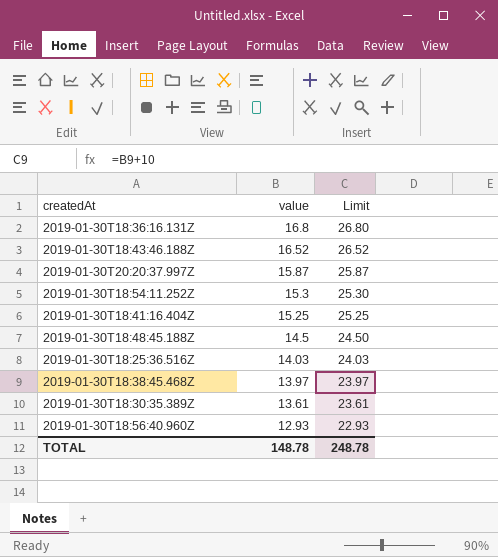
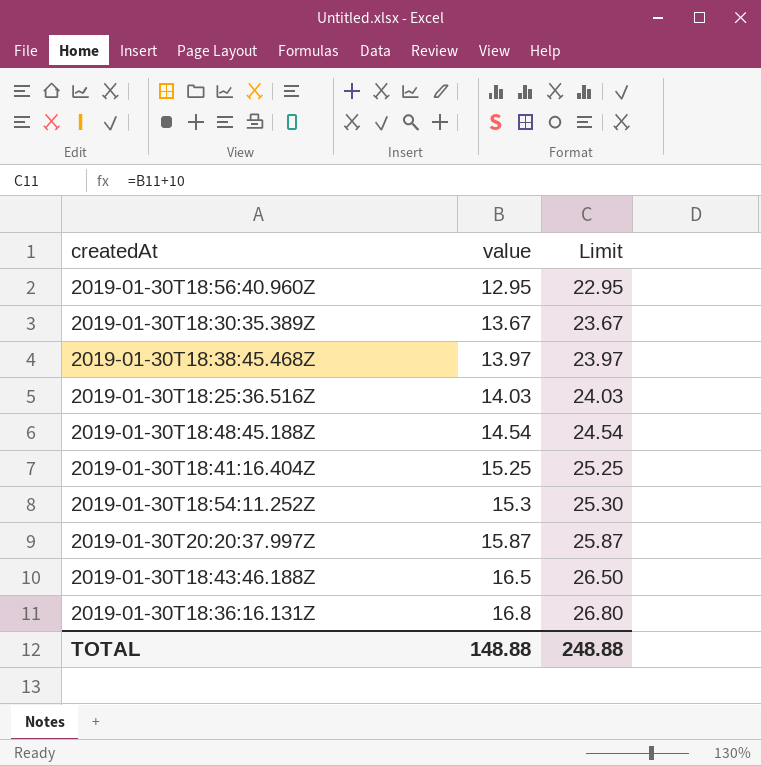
row order: value descending -> value ascending
2019-01-30T18:56:40.960Z | value: 12.93 -> 12.95
2019-01-30T18:56:40.960Z | Limit: 22.93 -> 22.95
2019-01-30T18:30:35.389Z | value: 13.61 -> 13.67
2019-01-30T18:30:35.389Z | Limit: 23.61 -> 23.67
2019-01-30T18:48:45.188Z | value: 14.5 -> 14.54
2019-01-30T18:48:45.188Z | Limit: 24.50 -> 24.54
2019-01-30T18:43:46.188Z | value: 16.52 -> 16.5
2019-01-30T18:43:46.188Z | Limit: 26.52 -> 26.50
TOTAL | value: 148.78 -> 148.88
TOTAL | Limit: 248.78 -> 248.88

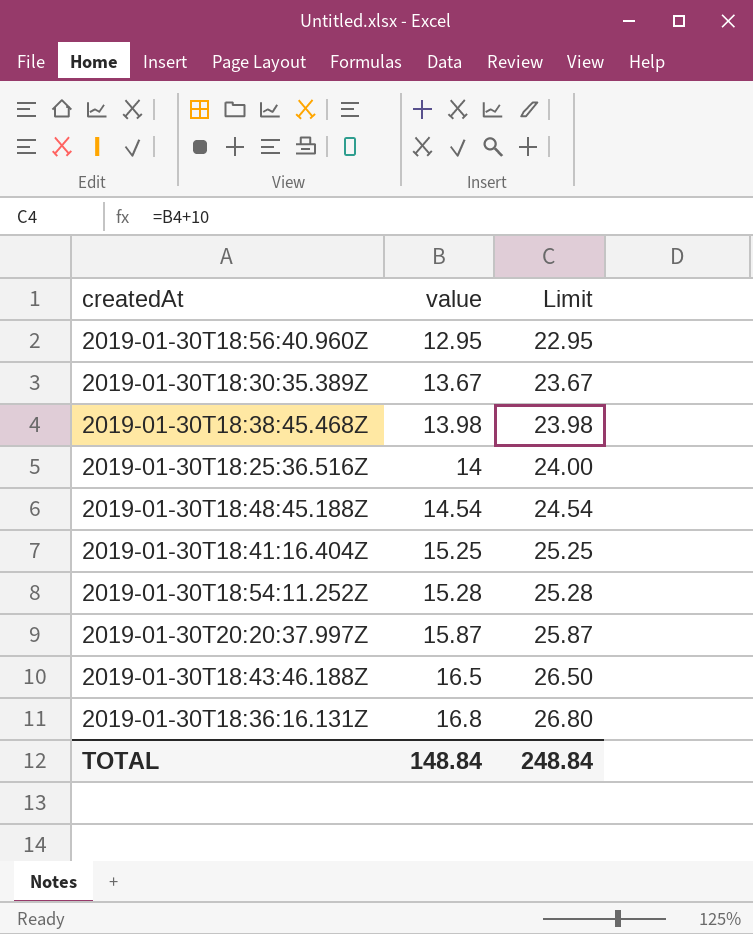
2019-01-30T18:38:45.468Z | value: 13.97 -> 13.98
2019-01-30T18:38:45.468Z | Limit: 23.97 -> 23.98
2019-01-30T18:25:36.516Z | value: 14.03 -> 14
2019-01-30T18:25:36.516Z | Limit: 24.03 -> 24.00
2019-01-30T18:54:11.252Z | value: 15.3 -> 15.28
2019-01-30T18:54:11.252Z | Limit: 25.30 -> 25.28
TOTAL | value: 148.88 -> 148.84
TOTAL | Limit: 248.88 -> 248.84

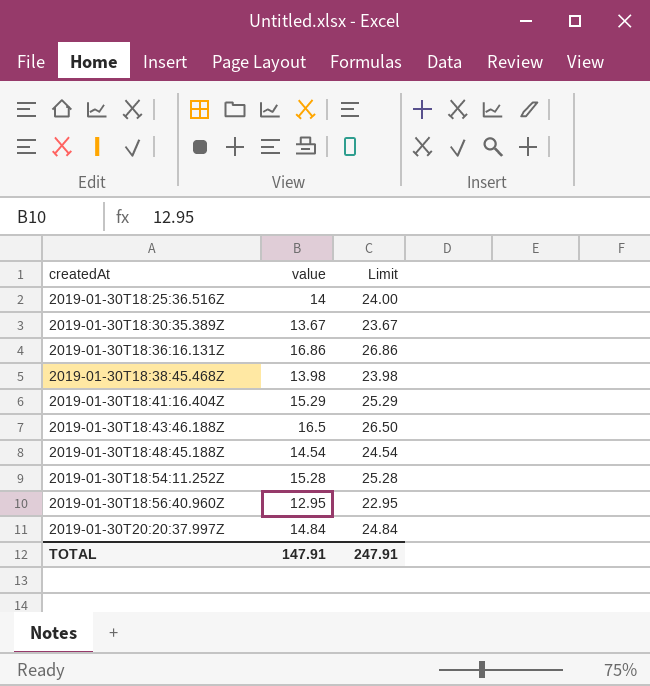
row order: value ascending -> createdAt ascending
2019-01-30T18:36:16.131Z | value: 16.8 -> 16.86
2019-01-30T18:36:16.131Z | Limit: 26.80 -> 26.86
2019-01-30T18:41:16.404Z | value: 15.25 -> 15.29
2019-01-30T18:41:16.404Z | Limit: 25.25 -> 25.29
2019-01-30T20:20:37.997Z | value: 15.87 -> 14.84
2019-01-30T20:20:37.997Z | Limit: 25.87 -> 24.84
TOTAL | value: 148.84 -> 147.91
TOTAL | Limit: 248.84 -> 247.91

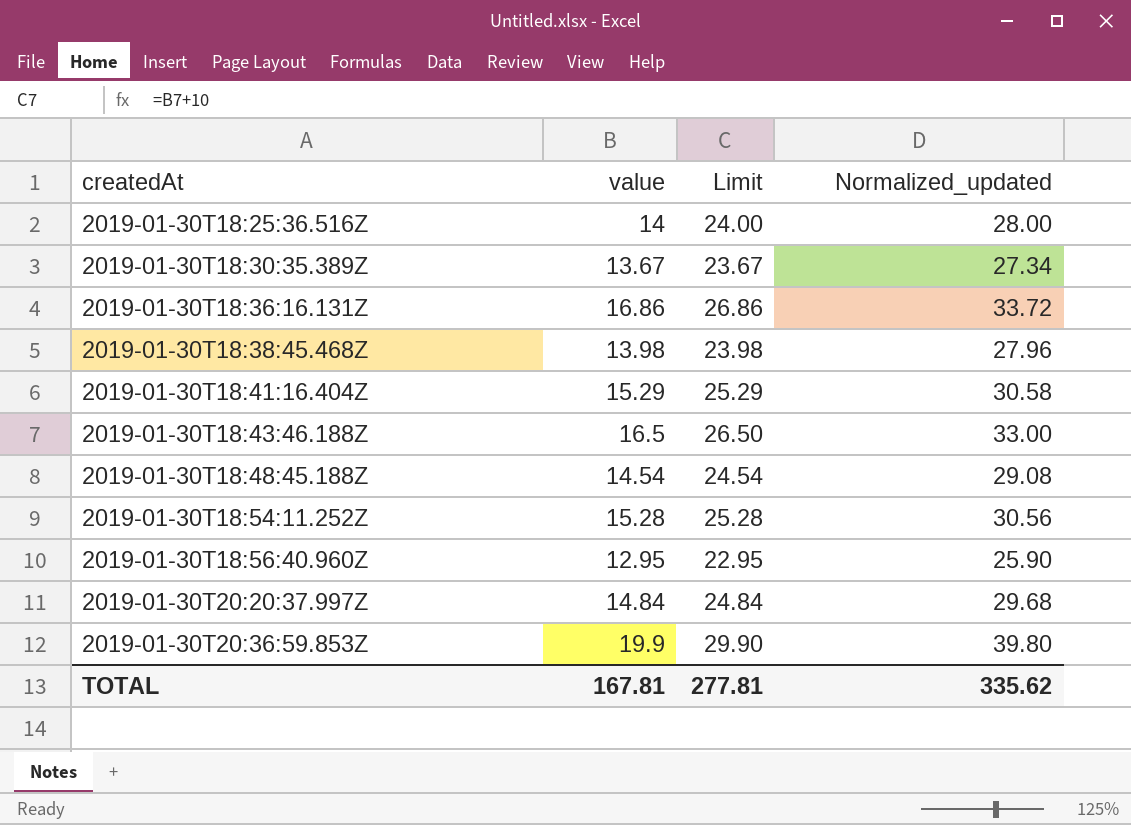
column Normalized_updated | formula: none -> [value] * 2
row 2019-01-30T20:36:59.853Z: none -> 19.9 | 29.90 | 39.80
TOTAL | value: 147.91 -> 167.81
TOTAL | Limit: 247.91 -> 277.81

